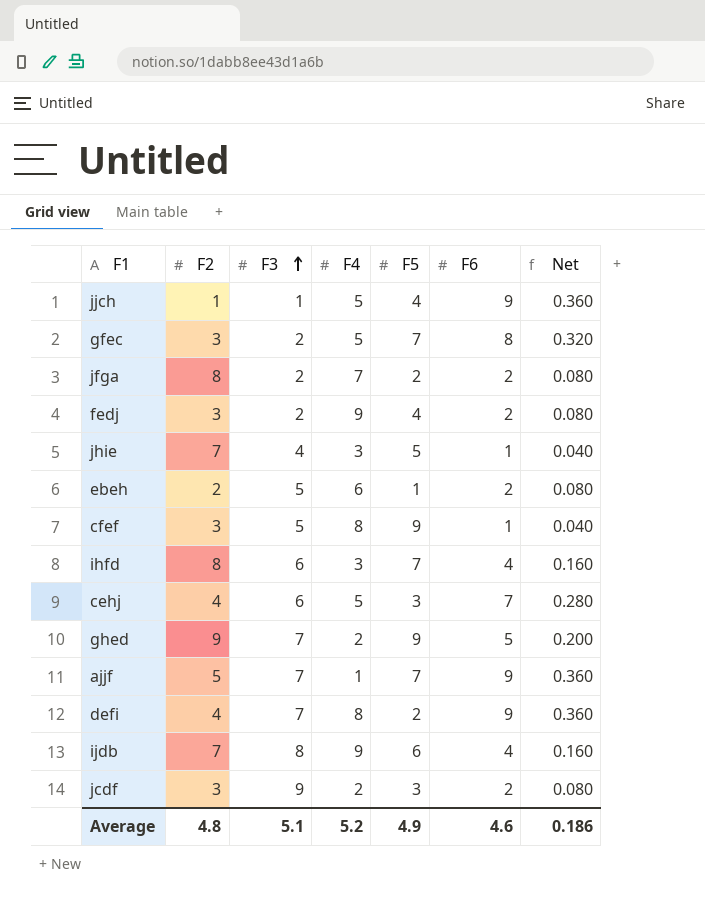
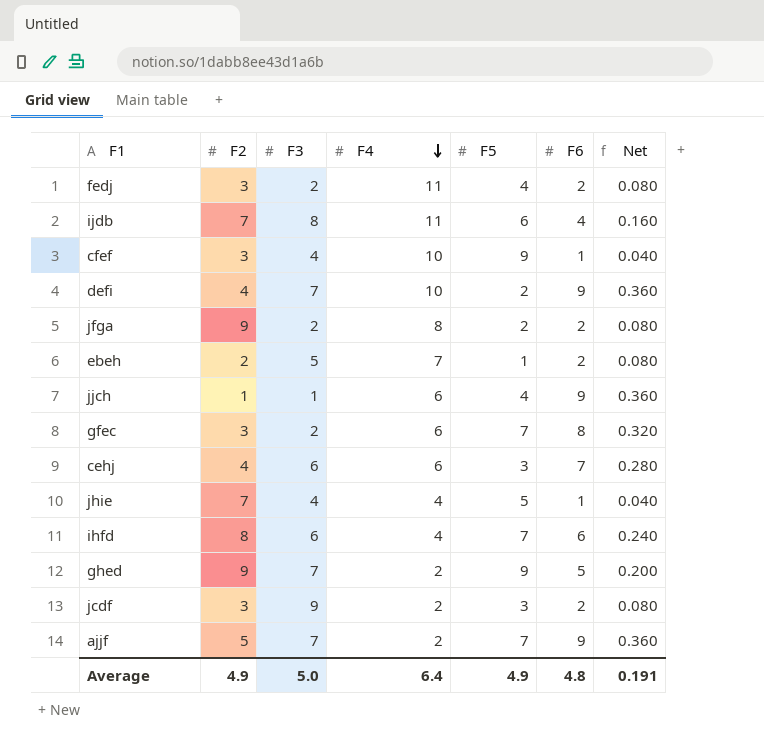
row order: F3 ascending -> F4 descending
fedj | F4: 9 -> 11
ijdb | F4: 9 -> 11
cfef | F3: 5 -> 4
cfef | F4: 8 -> 10
defi | F4: 8 -> 10
jfga | F2: 8 -> 9
jfga | F4: 7 -> 8
ebeh | F4: 6 -> 7
jjch | F4: 5 -> 6
gfec | F4: 5 -> 6
cehj | F4: 5 -> 6
jhie | F4: 3 -> 4
ihfd | F4: 3 -> 4
ihfd | F6: 4 -> 6
ihfd | Net: 0.160 -> 0.240
ajjf | F4: 1 -> 2
Average | F2: 4.8 -> 4.9
Average | F3: 5.1 -> 5.0
Average | F4: 5.2 -> 6.4
Average | F6: 4.6 -> 4.8
Average | Net: 0.186 -> 0.191

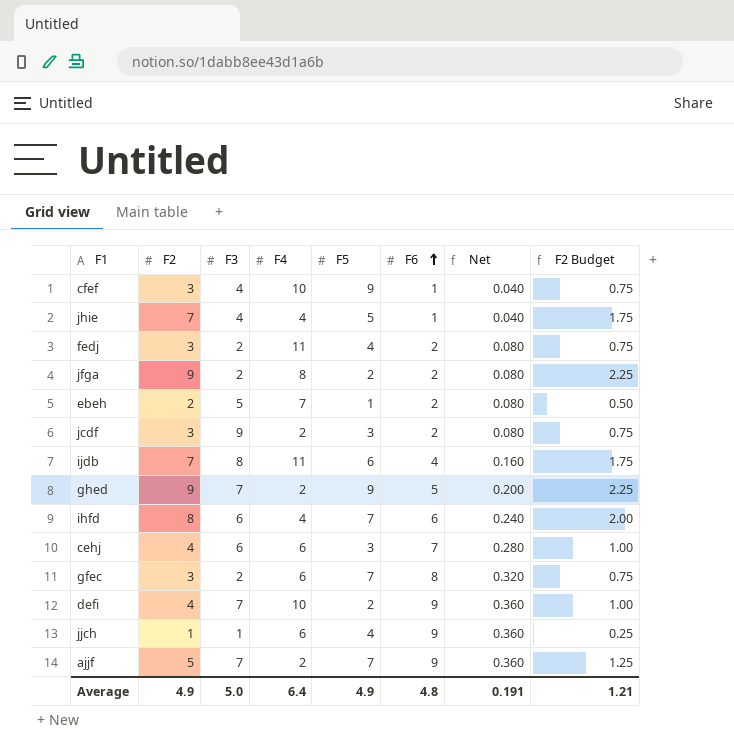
row order: F4 descending -> F6 ascending
column F2 Budget | formula: none -> [F2] * 0.25

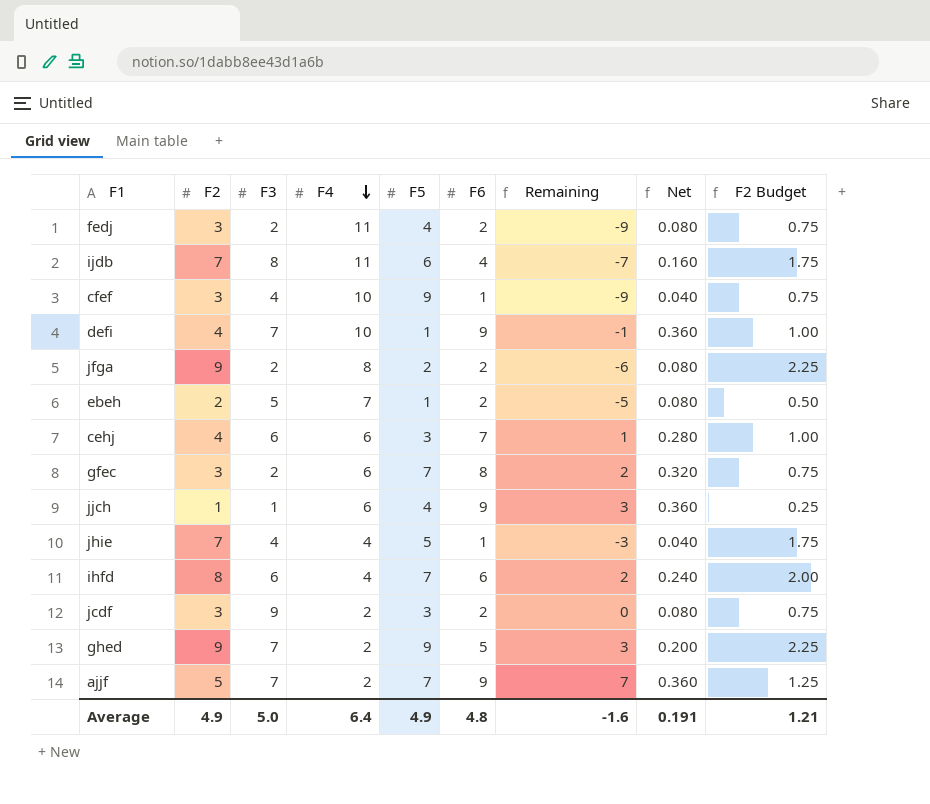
row order: F6 ascending -> F4 descending
column Remaining | formula: none -> [F6] - [F4]
defi | F5: 2 -> 1

